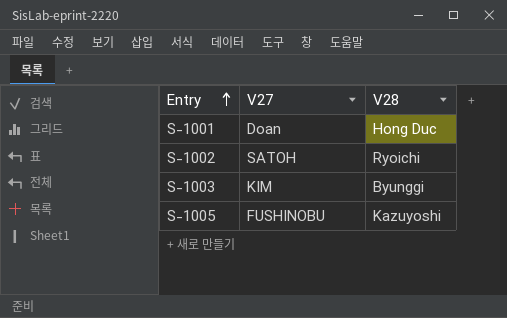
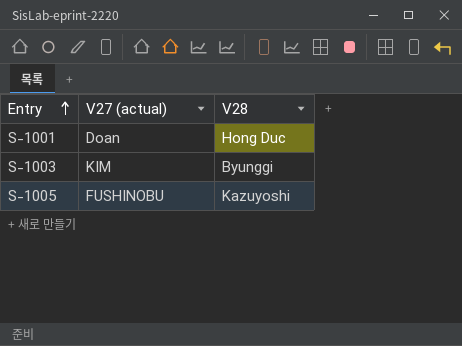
column name: V27 -> V27 (actual)
row S-1002: SATOH | Ryoichi -> none

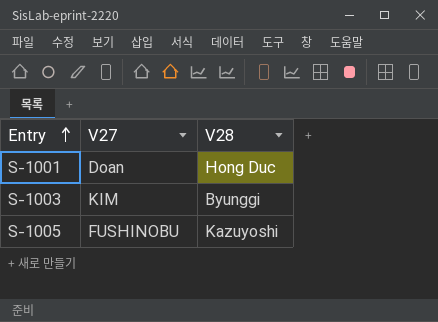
column name: V27 (actual) -> V27

